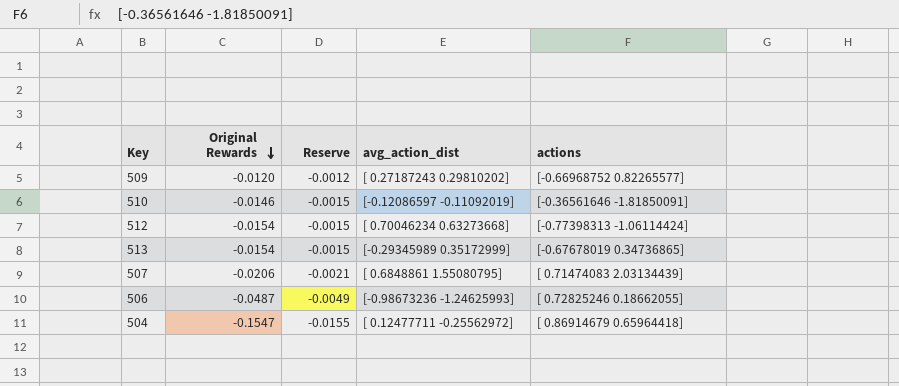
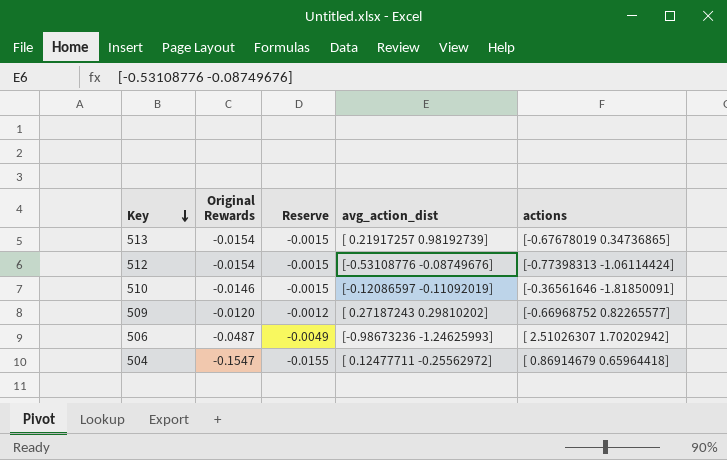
row order: Original Rewards descending -> Key descending
row 507: -0.0206 | -0.0021 | [ 0.6848861 1.55080795] | [ 0.71474083 2.03134439] -> none
513 | avg_action_dist: [-0.29345989 0.35172999] -> [ 0.21917257 0.98192739]
512 | avg_action_dist: [ 0.70046234 0.63273668] -> [-0.53108776 -0.08749676]
506 | actions: [ 0.72825246 0.18662055] -> [ 2.51026307 1.70202942]

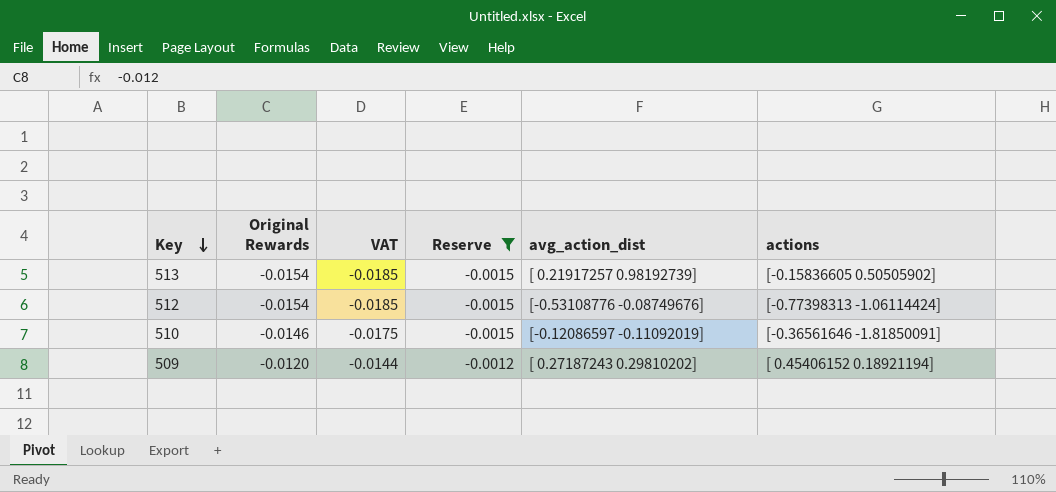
filter: none -> Reserve >= -0.0015
column VAT | formula: none -> [Original Rewards] * 1.2
513 | actions: [-0.67678019 0.34736865] -> [-0.15836605 0.50505902]
509 | actions: [-0.66968752 0.82265577] -> [ 0.45406152 0.18921194]

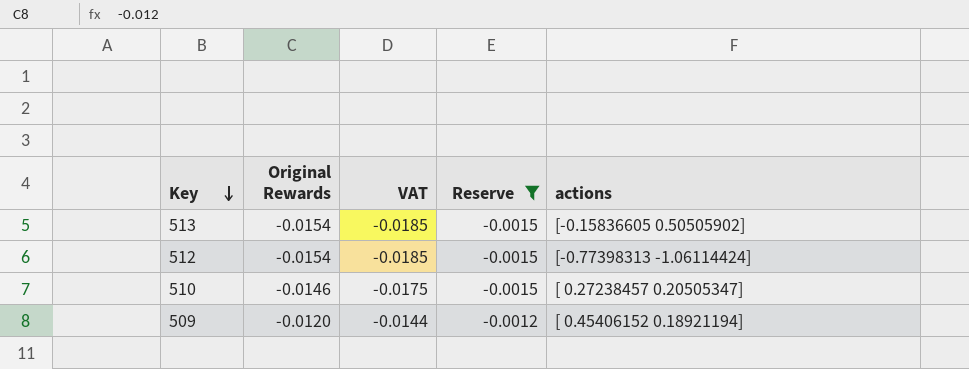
column avg_action_dist | position: 5 -> none
510 | actions: [-0.36561646 -1.81850091] -> [ 0.27238457 0.20505347]

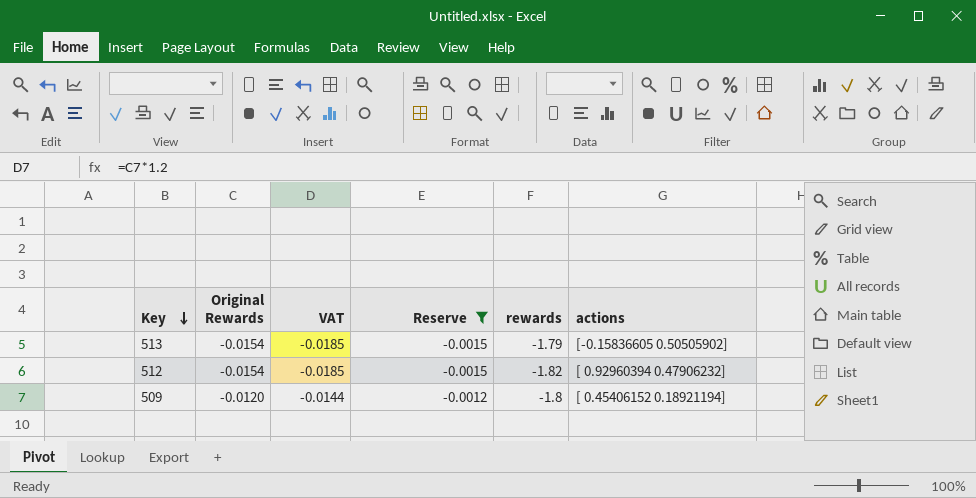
column rewards | position: none -> 5
row 510: -0.0146 | -0.0175 | -0.0015 | [ 0.27238457 0.20505347] -> none
512 | actions: [-0.77398313 -1.06114424] -> [ 0.92960394 0.47906232]

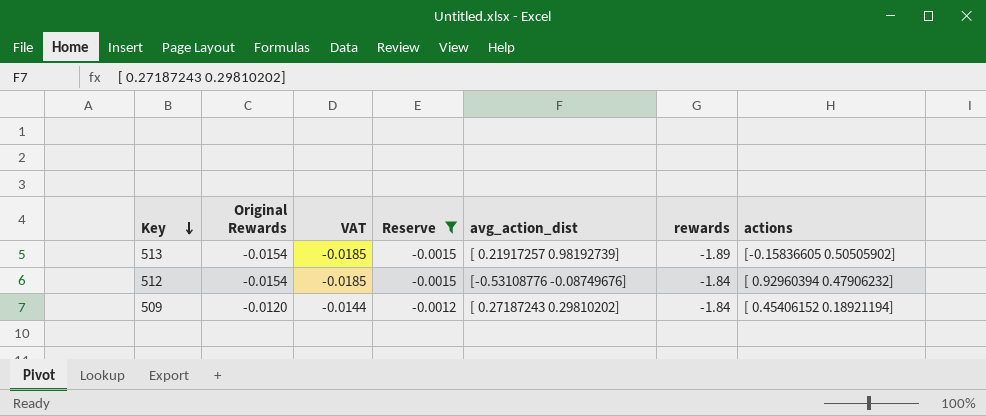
column avg_action_dist | position: none -> 5
513 | rewards: -1.79 -> -1.89
512 | rewards: -1.82 -> -1.84
509 | rewards: -1.8 -> -1.84

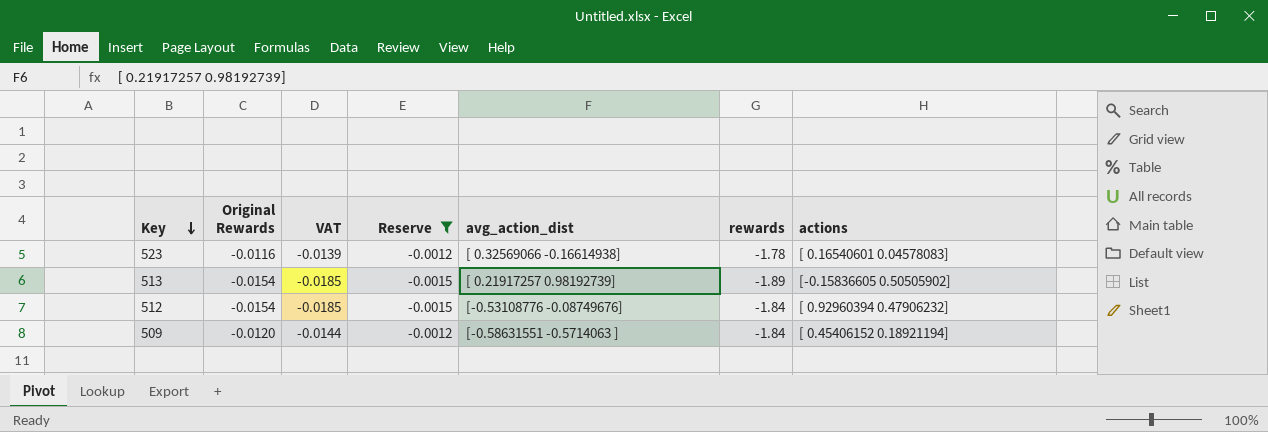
row 523: none -> -0.0116 | -0.0139 | -0.0012 | [ 0.32569066 -0.16614938] | -1.78 | [ 0.16540601 0.04578083]
509 | avg_action_dist: [ 0.27187243 0.29810202] -> [-0.58631551 -0.5714063 ]

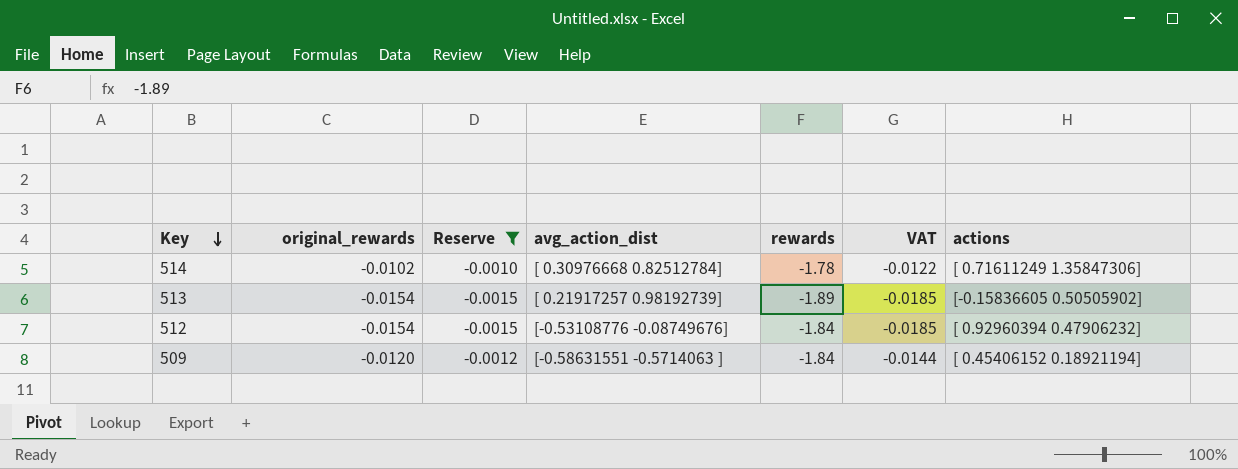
column name: Original Rewards -> original_rewards
column VAT | position: 3 -> 6
row 523: -0.0116 | -0.0139 | -0.0012 | [ 0.32569066 -0.16614938] | -1.78 | [ 0.16540601 0.04578083] -> none
row 514: none -> -0.0102 | -0.0010 | [ 0.30976668 0.82512784] | -1.78 | -0.0122 | [ 0.71611249 1.35847306]

